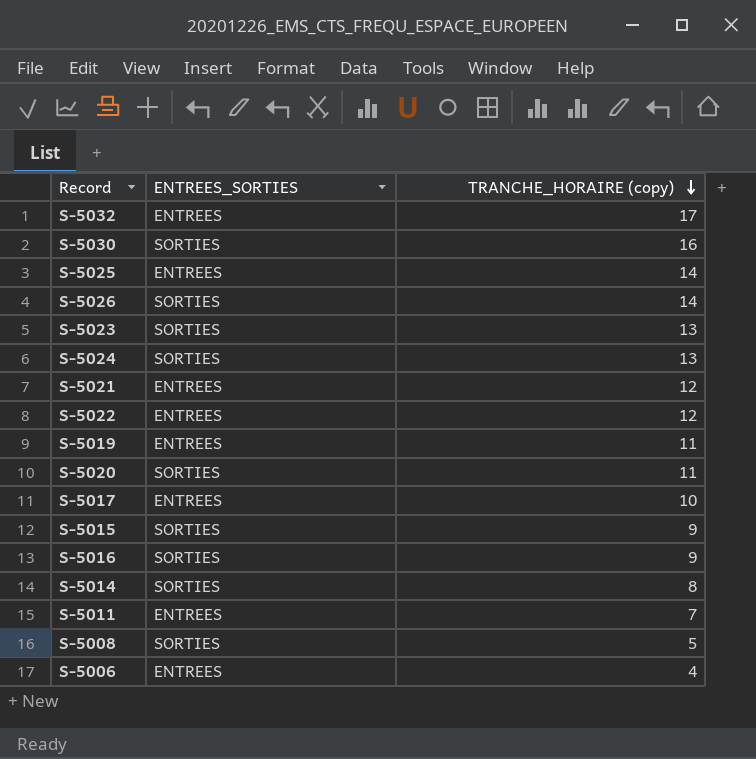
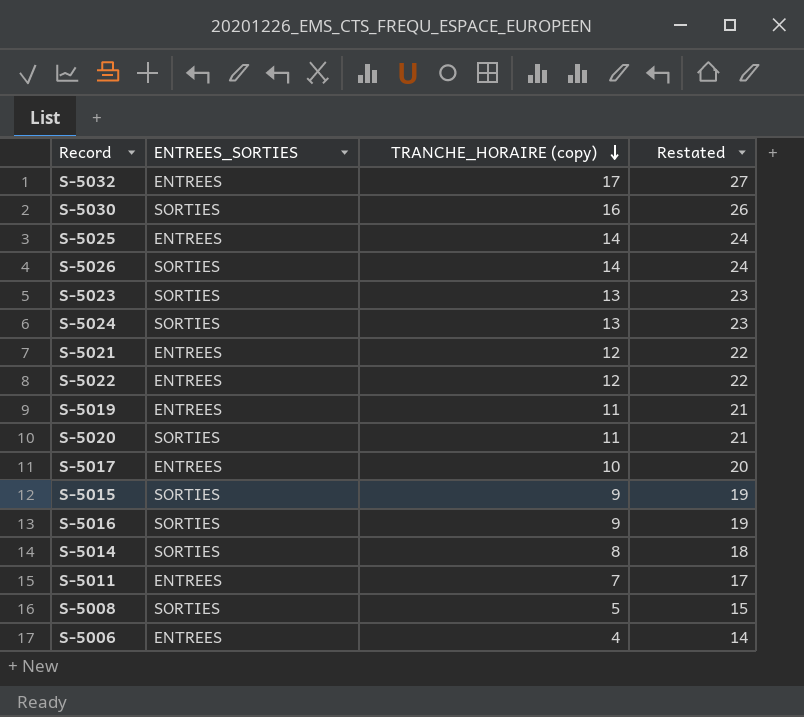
column Restated | formula: none -> [TRANCHE_HORAIRE (copy)] + 10

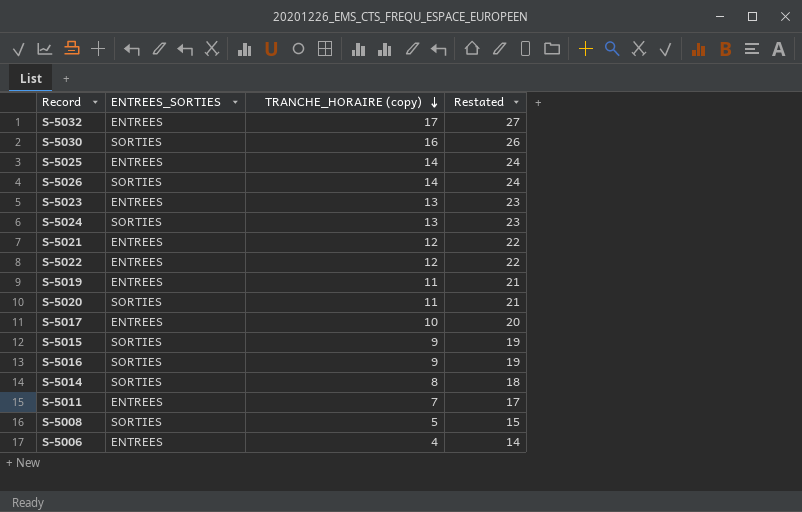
S-5023 | ENTREES_SORTIES: SORTIES -> ENTREES

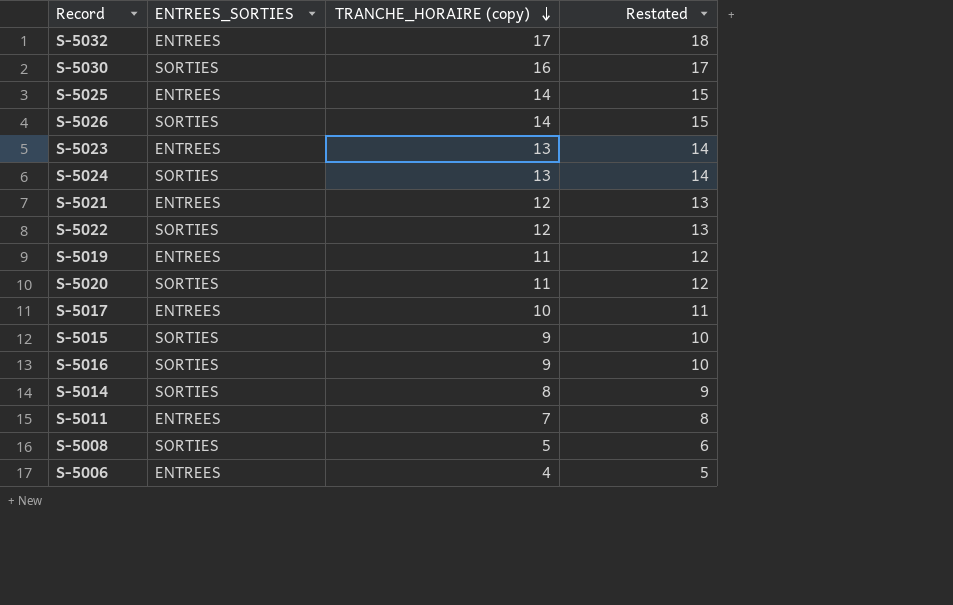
column Restated | formula: [TRANCHE_HORAIRE (copy)] + 10 -> [TRANCHE_HORAIRE (copy)] + 1
S-5022 | ENTREES_SORTIES: ENTREES -> SORTIES

